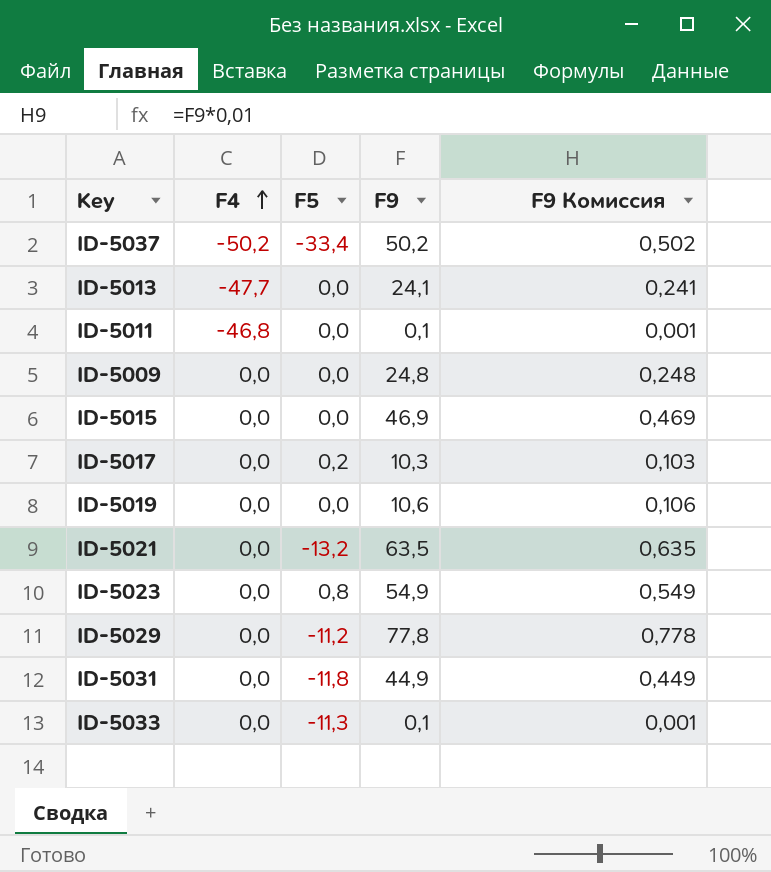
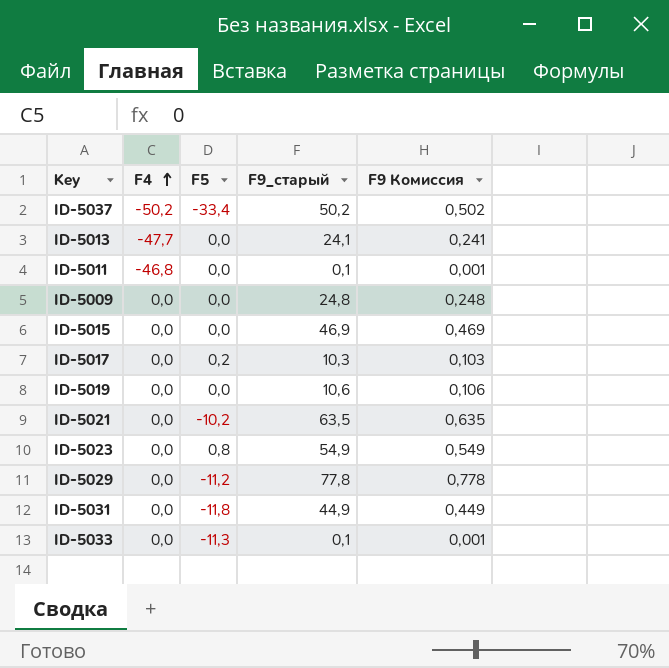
column name: F9 -> F9_старый
ID-5021 | F5: -13,2 -> -10,2

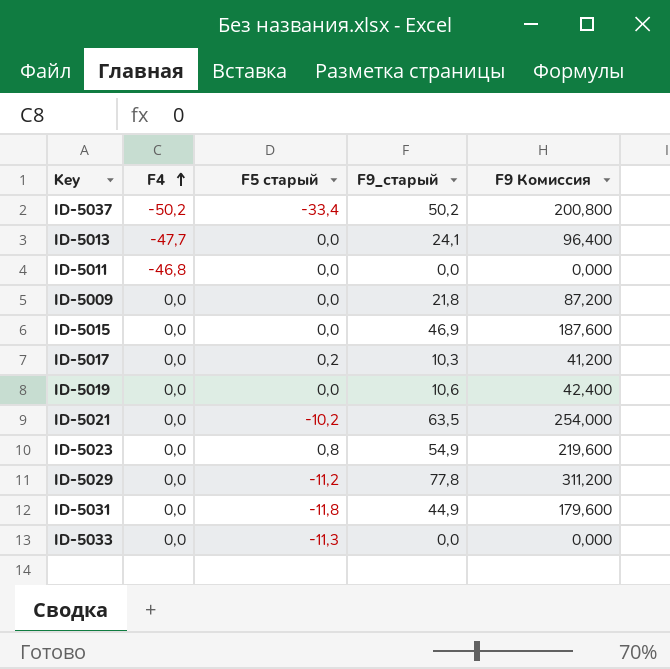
column name: F5 -> F5 старый
column F9 Комиссия | formula: [F9_старый] * 0,01 -> [F9_старый] * 4
ID-5011 | F9_старый: 0,1 -> 0,0
ID-5009 | F9_старый: 24,8 -> 21,8
ID-5033 | F9_старый: 0,1 -> 0,0

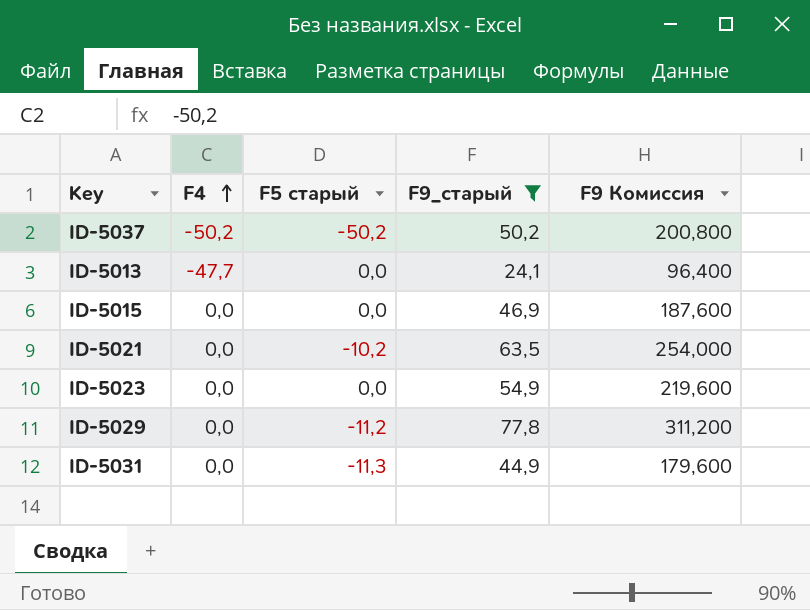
filter: none -> F9_старый >= 24,1
ID-5037 | F5 старый: -33,4 -> -50,2
ID-5023 | F5 старый: 0,8 -> 0,0
ID-5031 | F5 старый: -11,8 -> -11,3

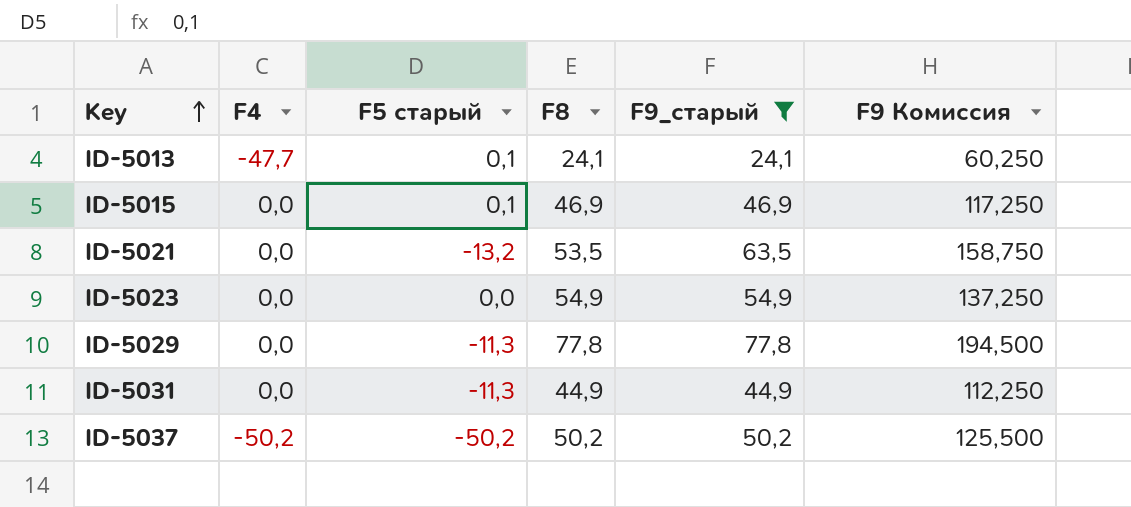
row order: F4 ascending -> Key ascending
column F8 | position: none -> 4
column F9 Комиссия | formula: [F9_старый] * 4 -> [F9_старый] * 2,5
ID-5013 | F5 старый: 0,0 -> 0,1
ID-5015 | F5 старый: 0,0 -> 0,1
ID-5021 | F5 старый: -10,2 -> -13,2
ID-5029 | F5 старый: -11,2 -> -11,3

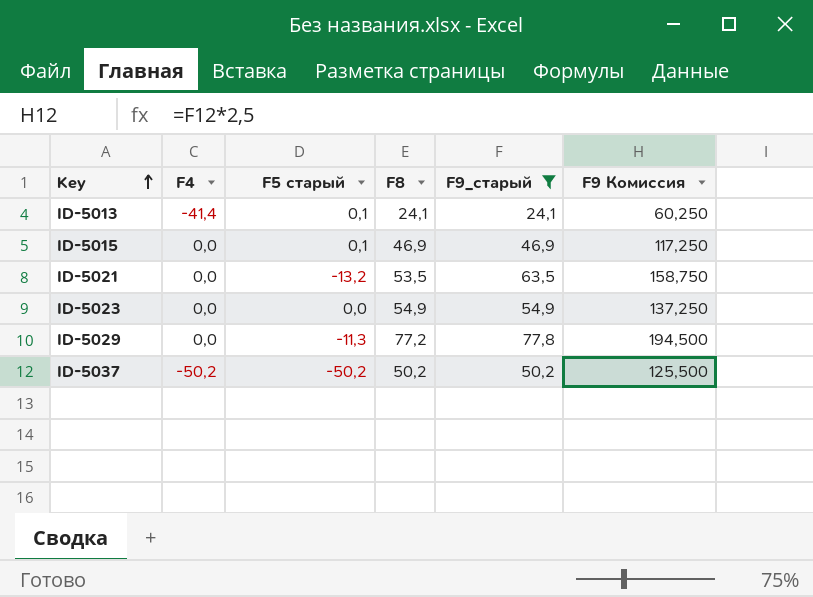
row ID-5031: 0,0 | -11,3 | 44,9 | 44,9 | 112,250 -> none
ID-5013 | F4: -47,7 -> -41,4
ID-5029 | F8: 77,8 -> 77,2

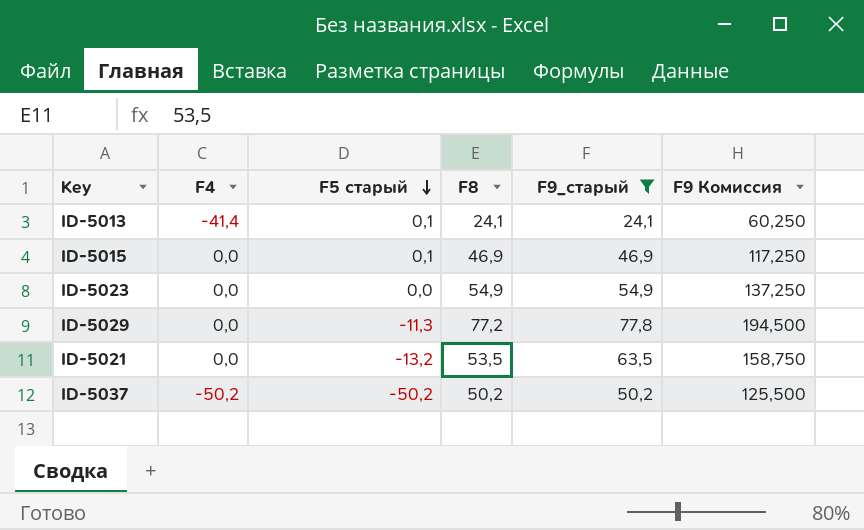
row order: Key ascending -> F5 старый descending

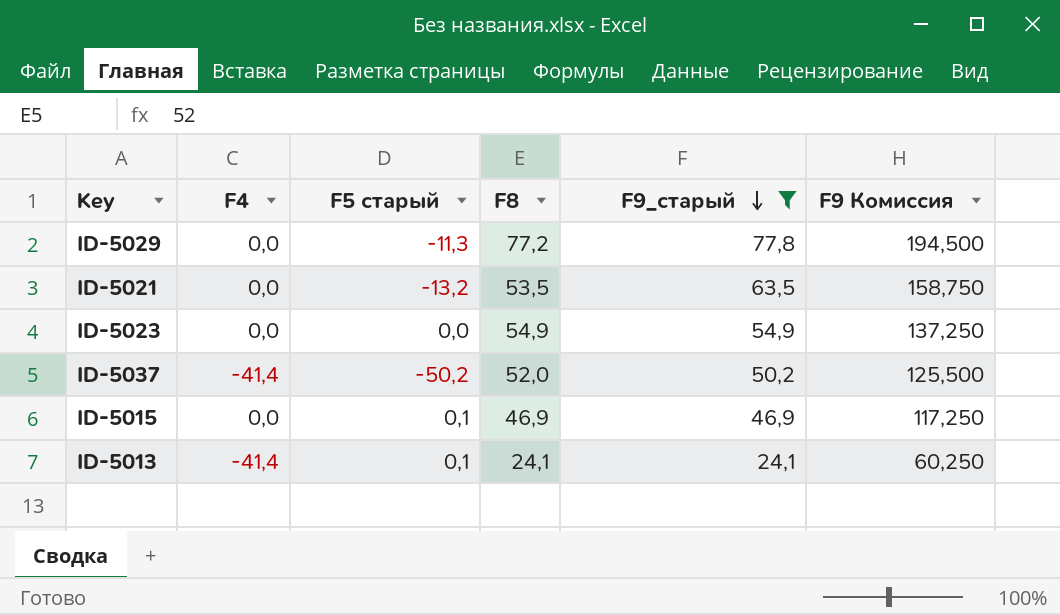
row order: F5 старый descending -> F9_старый descending
ID-5037 | F4: -50,2 -> -41,4
ID-5037 | F8: 50,2 -> 52,0

